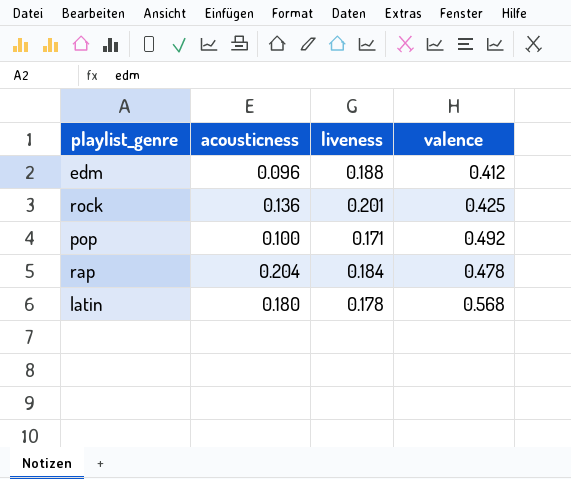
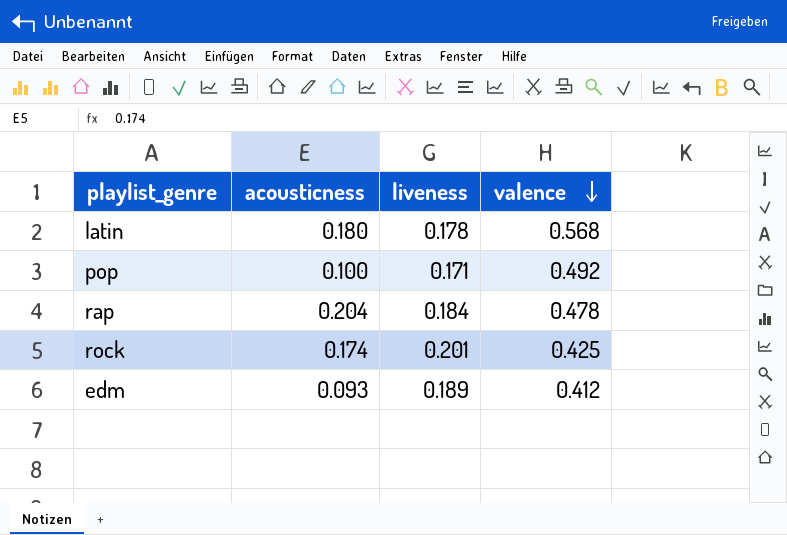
row order: none -> valence descending
rock | acousticness: 0.136 -> 0.174
edm | acousticness: 0.096 -> 0.093
edm | liveness: 0.188 -> 0.189

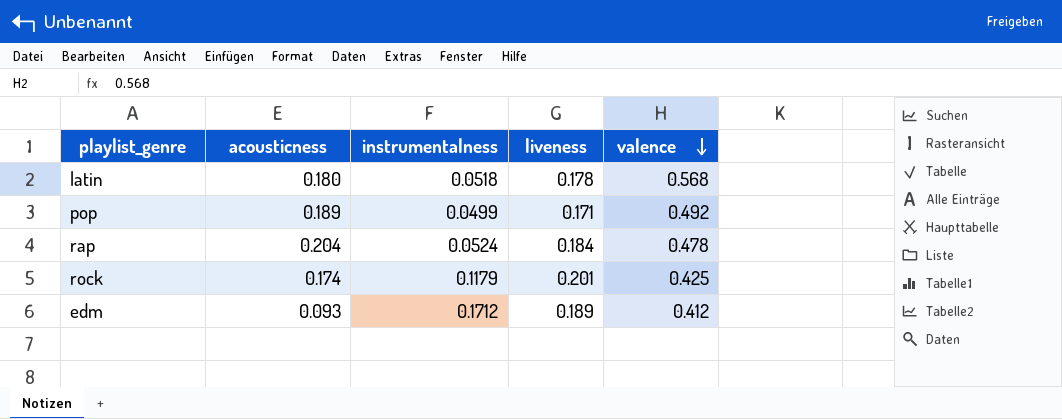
column instrumentalness | position: none -> 3
pop | acousticness: 0.100 -> 0.189

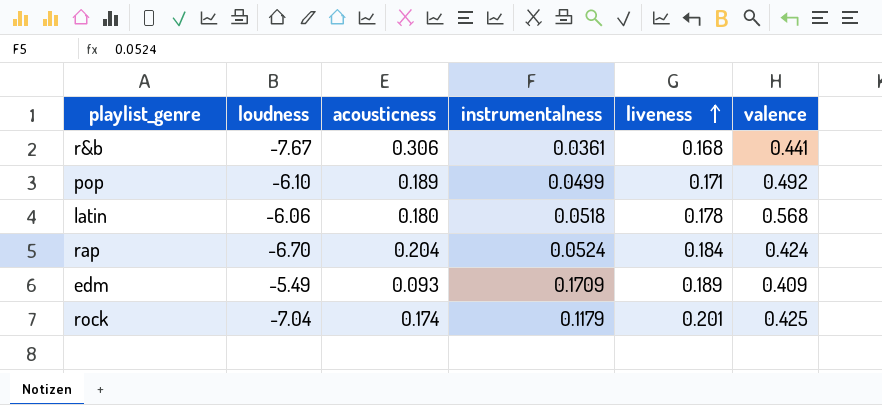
row order: valence descending -> liveness ascending
column loudness | position: none -> 2
row r&b: none -> -7.67 | 0.306 | 0.0361 | 0.168 | 0.441
rap | valence: 0.478 -> 0.424
edm | instrumentalness: 0.1712 -> 0.1709
edm | valence: 0.412 -> 0.409

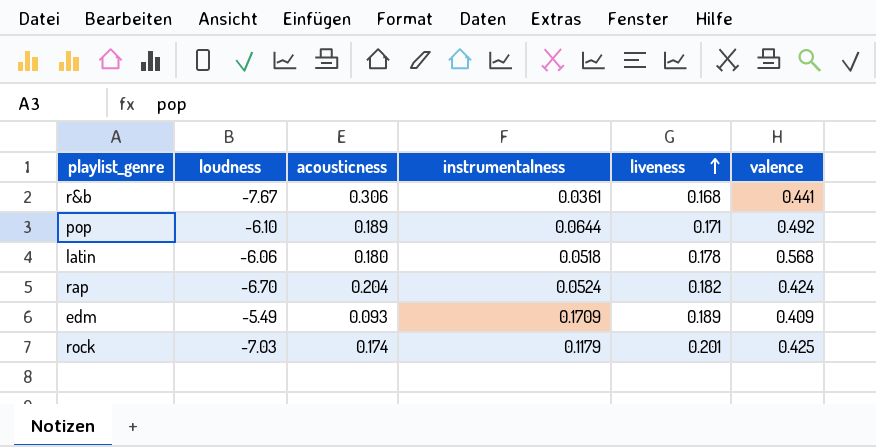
pop | instrumentalness: 0.0499 -> 0.0644
rap | liveness: 0.184 -> 0.182
rock | loudness: -7.04 -> -7.03

